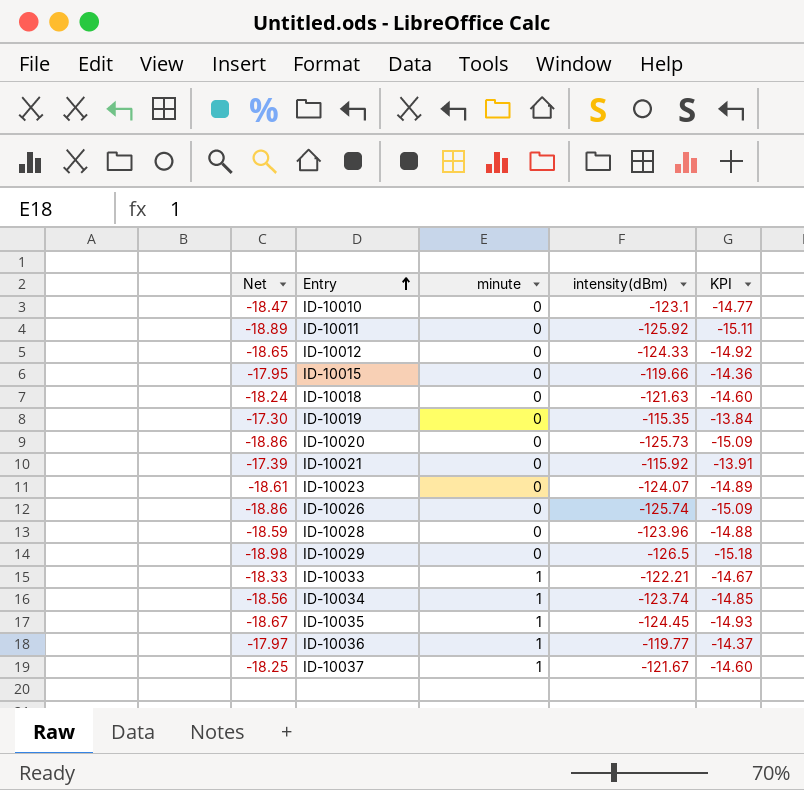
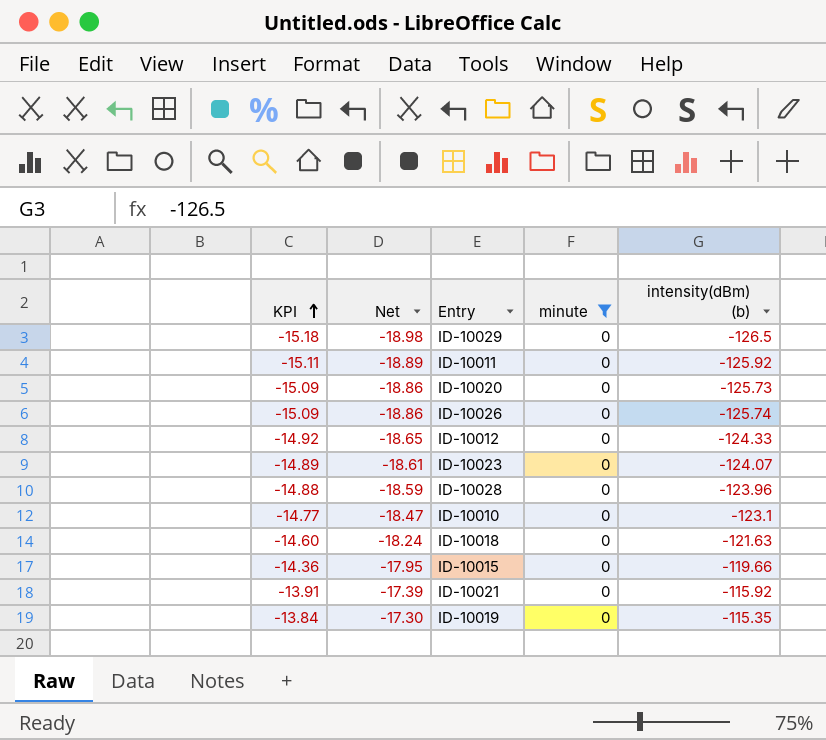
filter: none -> minute = 0
row order: Entry ascending -> KPI ascending
column KPI | position: 5 -> 1
column name: intensity(dBm) -> intensity(dBm) (b)

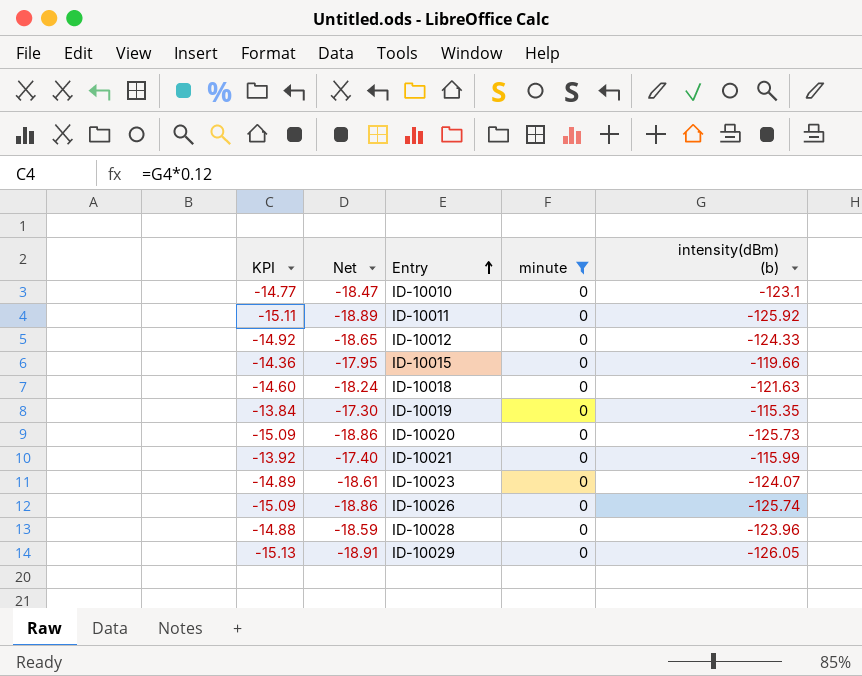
row order: KPI ascending -> Entry ascending
ID-10021 | KPI: -13.91 -> -13.92
ID-10021 | Net: -17.39 -> -17.40
ID-10021 | intensity(dBm) (b): -115.92 -> -115.99
ID-10029 | KPI: -15.18 -> -15.13
ID-10029 | Net: -18.98 -> -18.91
ID-10029 | intensity(dBm) (b): -126.5 -> -126.05

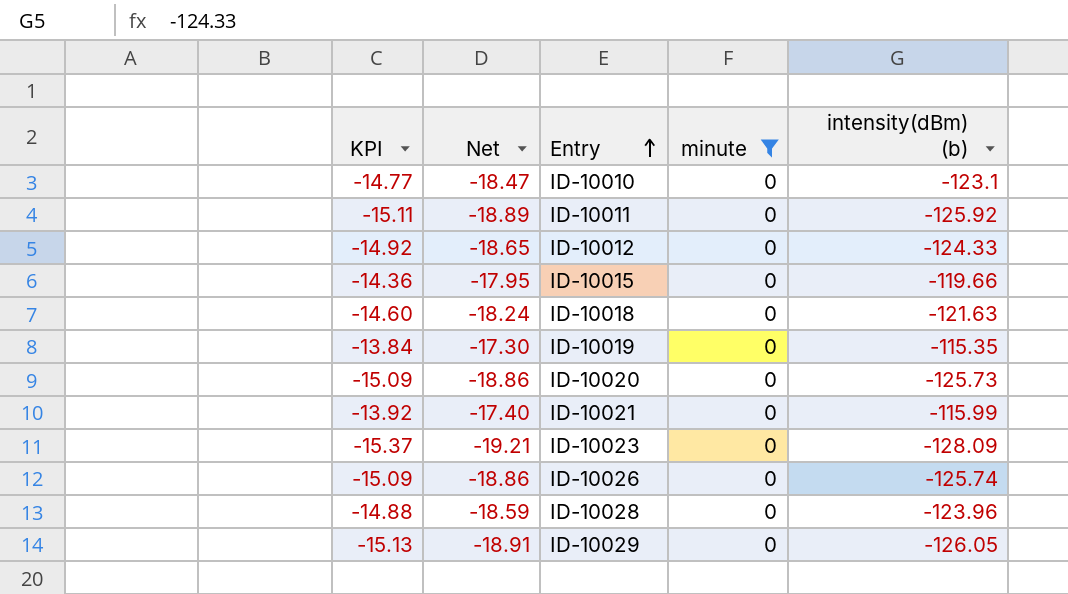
ID-10023 | KPI: -14.89 -> -15.37
ID-10023 | Net: -18.61 -> -19.21
ID-10023 | intensity(dBm) (b): -124.07 -> -128.09

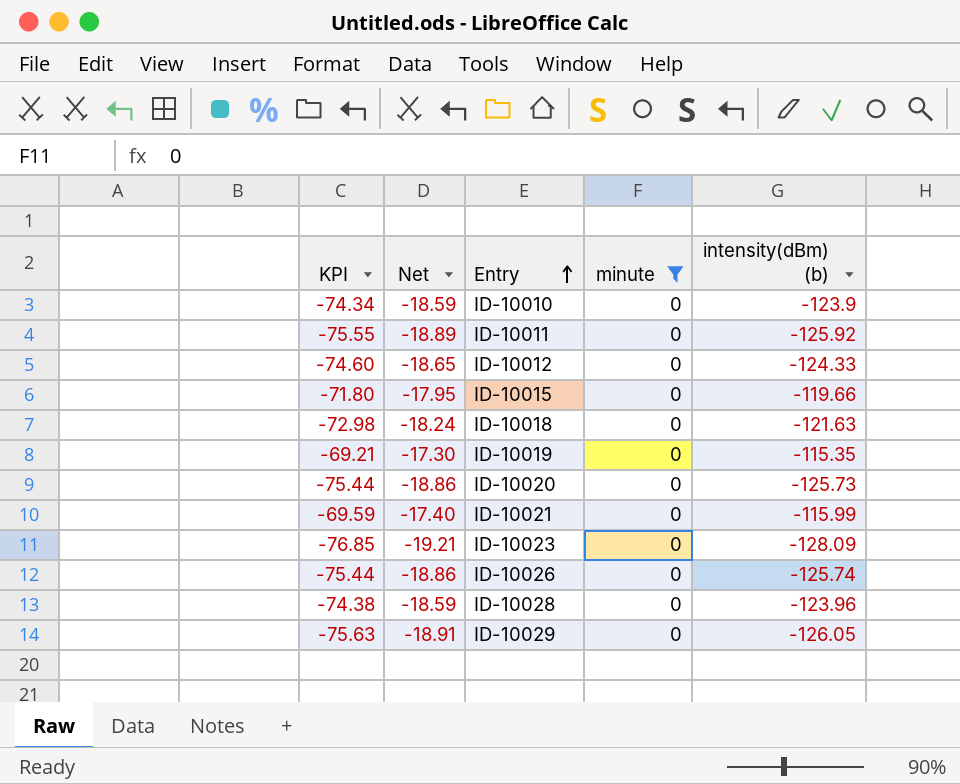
column KPI | formula: [intensity(dBm) (b)] * 0.12 -> [intensity(dBm) (b)] * 0.6
ID-10010 | Net: -18.47 -> -18.59
ID-10010 | intensity(dBm) (b): -123.1 -> -123.9

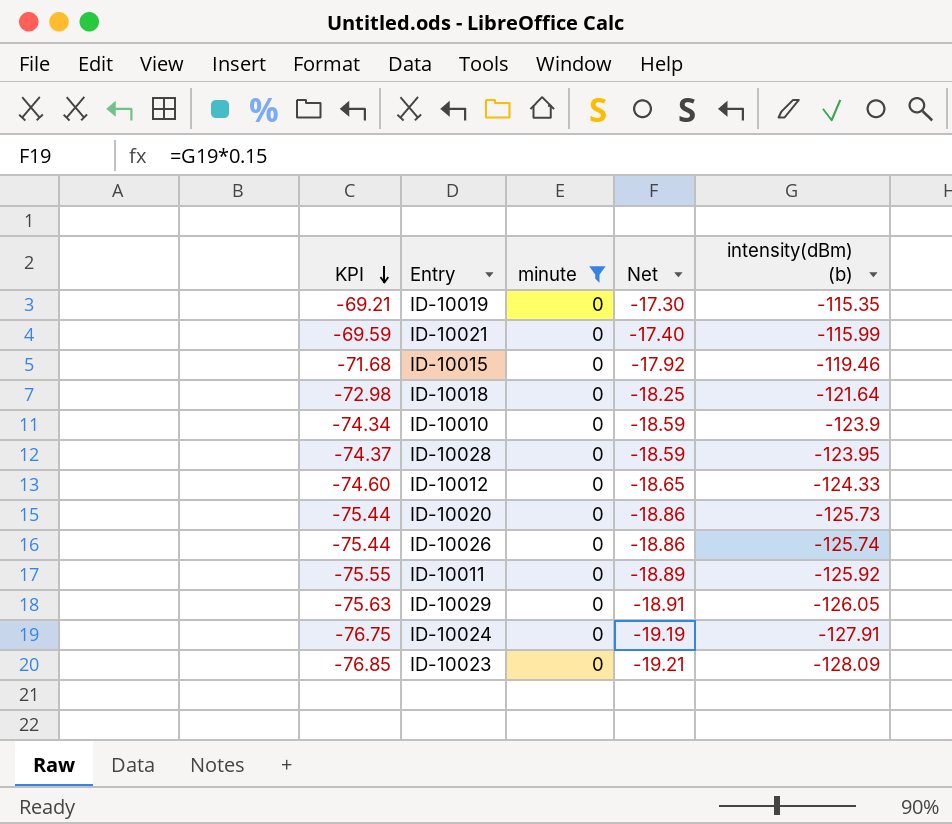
row order: Entry ascending -> KPI descending
column Net | position: 2 -> 4
ID-10015 | KPI: -71.80 -> -71.68
ID-10015 | Net: -17.95 -> -17.92
ID-10015 | intensity(dBm) (b): -119.66 -> -119.46
ID-10018 | Net: -18.24 -> -18.25
ID-10018 | intensity(dBm) (b): -121.63 -> -121.64
ID-10028 | KPI: -74.38 -> -74.37
ID-10028 | intensity(dBm) (b): -123.96 -> -123.95
row ID-10024: none -> -76.75 | 0 | -19.19 | -127.91

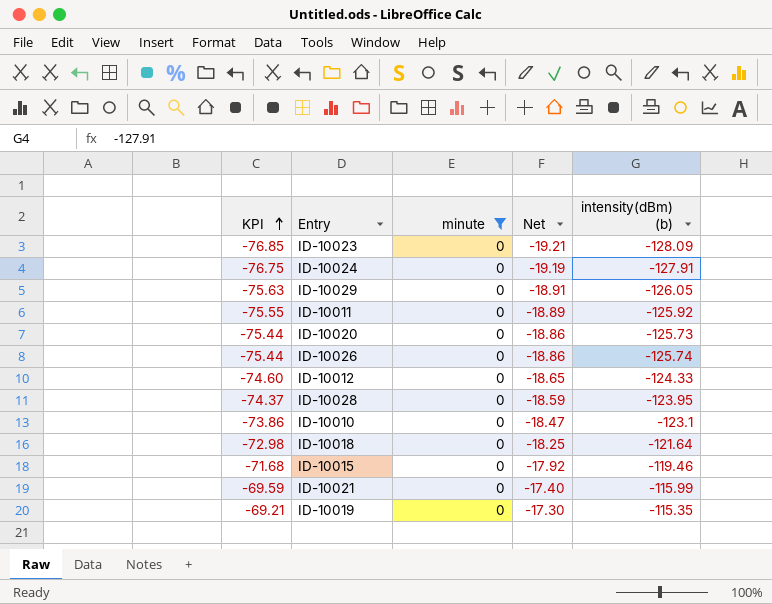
row order: KPI descending -> KPI ascending
ID-10010 | KPI: -74.34 -> -73.86
ID-10010 | Net: -18.59 -> -18.47
ID-10010 | intensity(dBm) (b): -123.9 -> -123.1

